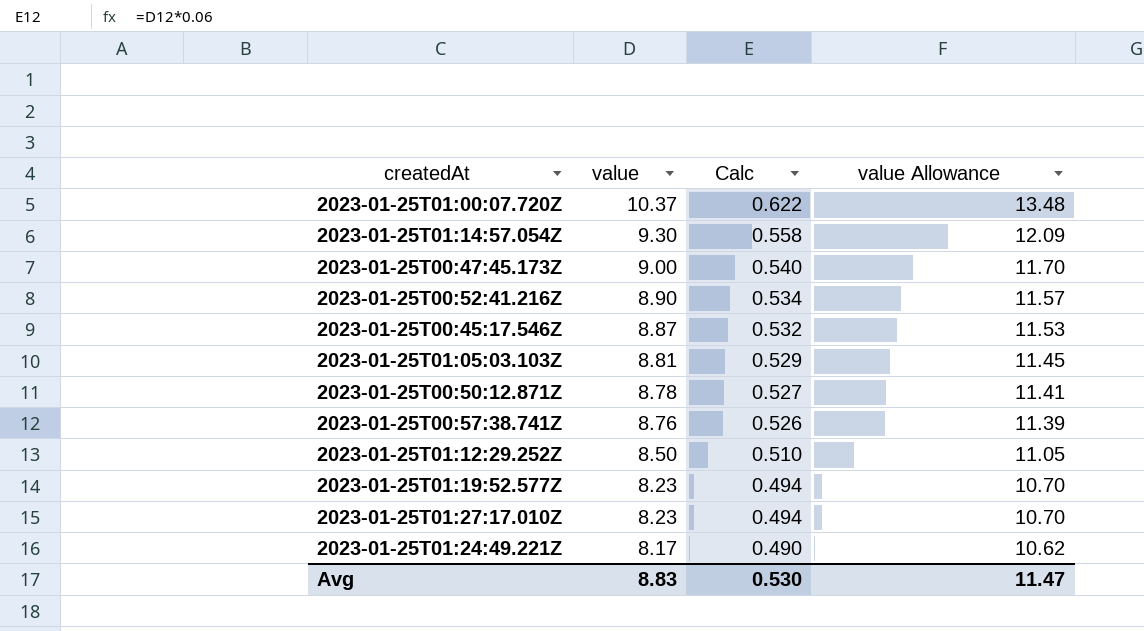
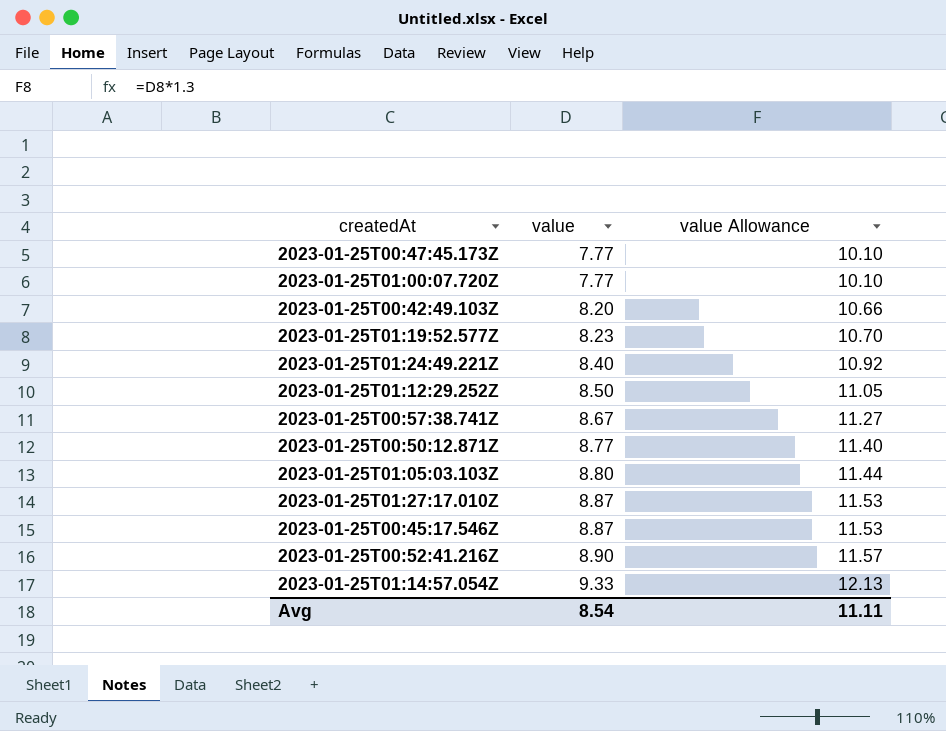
row order: value descending -> value ascending
column Calc | formula: [value] * 0.06 -> none
2023-01-25T00:47:45.173Z | value: 9.00 -> 7.77
2023-01-25T00:47:45.173Z | value Allowance: 11.70 -> 10.10
2023-01-25T01:00:07.720Z | value: 10.37 -> 7.77
2023-01-25T01:00:07.720Z | value Allowance: 13.48 -> 10.10
row 2023-01-25T00:42:49.103Z: none -> 8.20 | 10.66
2023-01-25T01:24:49.221Z | value: 8.17 -> 8.40
2023-01-25T01:24:49.221Z | value Allowance: 10.62 -> 10.92
2023-01-25T00:57:38.741Z | value: 8.76 -> 8.67
2023-01-25T00:57:38.741Z | value Allowance: 11.39 -> 11.27
2023-01-25T00:50:12.871Z | value: 8.78 -> 8.77
2023-01-25T00:50:12.871Z | value Allowance: 11.41 -> 11.40
2023-01-25T01:05:03.103Z | value: 8.81 -> 8.80
2023-01-25T01:05:03.103Z | value Allowance: 11.45 -> 11.44
2023-01-25T01:27:17.010Z | value: 8.23 -> 8.87
2023-01-25T01:27:17.010Z | value Allowance: 10.70 -> 11.53
2023-01-25T01:14:57.054Z | value: 9.30 -> 9.33
2023-01-25T01:14:57.054Z | value Allowance: 12.09 -> 12.13
Avg | value: 8.83 -> 8.54
Avg | value Allowance: 11.47 -> 11.11

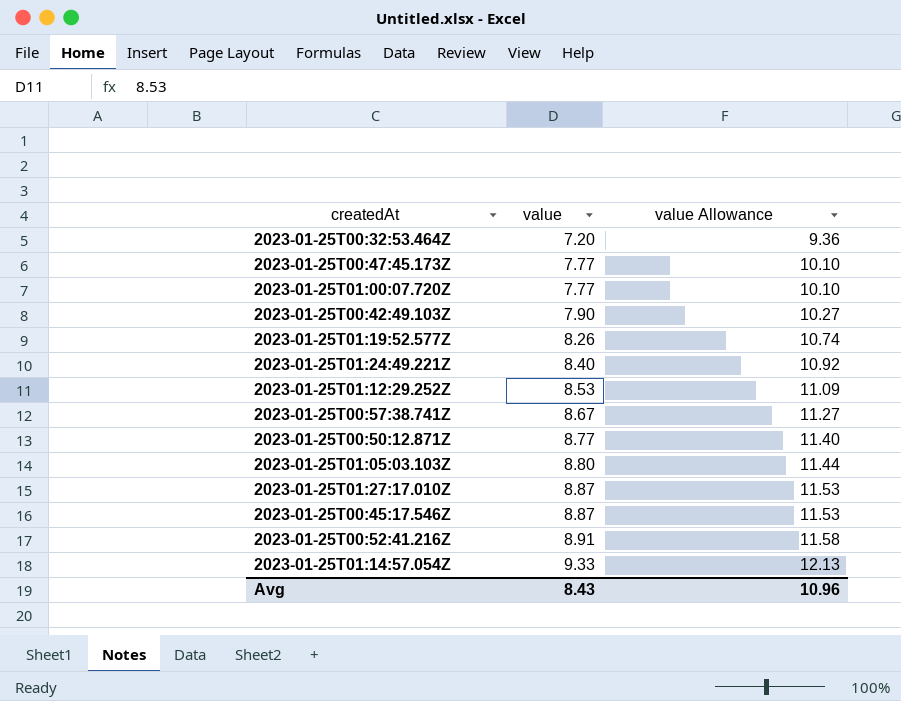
row 2023-01-25T00:32:53.464Z: none -> 7.20 | 9.36
2023-01-25T00:42:49.103Z | value: 8.20 -> 7.90
2023-01-25T00:42:49.103Z | value Allowance: 10.66 -> 10.27
2023-01-25T01:19:52.577Z | value: 8.23 -> 8.26
2023-01-25T01:19:52.577Z | value Allowance: 10.70 -> 10.74
2023-01-25T01:12:29.252Z | value: 8.50 -> 8.53
2023-01-25T01:12:29.252Z | value Allowance: 11.05 -> 11.09
2023-01-25T00:52:41.216Z | value: 8.90 -> 8.91
2023-01-25T00:52:41.216Z | value Allowance: 11.57 -> 11.58
Avg | value: 8.54 -> 8.43
Avg | value Allowance: 11.11 -> 10.96

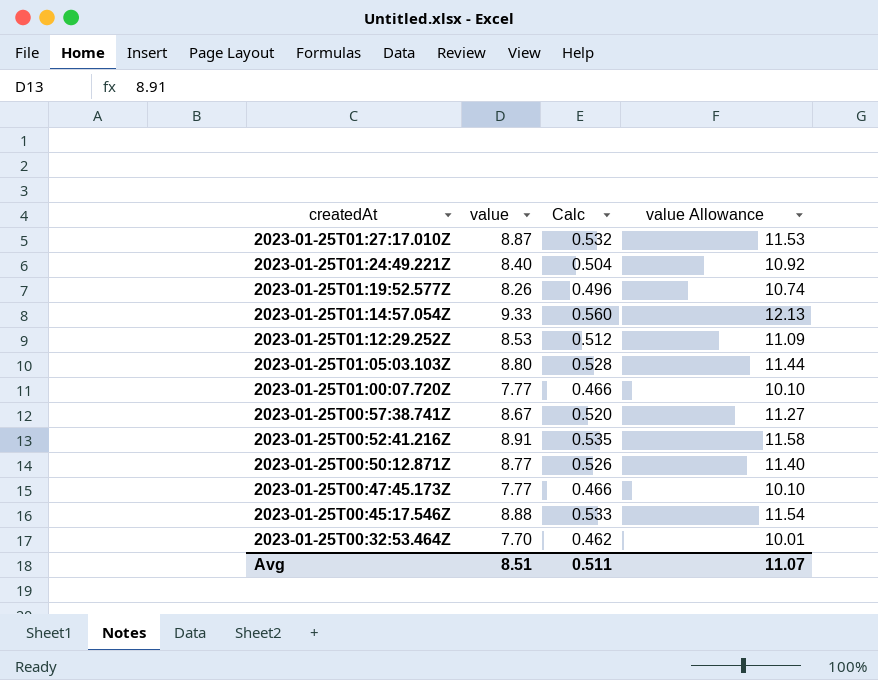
row order: value ascending -> createdAt descending
column Calc | formula: none -> [value] * 0.06
row 2023-01-25T00:42:49.103Z: 7.90 | 10.27 -> none
2023-01-25T00:45:17.546Z | value: 8.87 -> 8.88
2023-01-25T00:45:17.546Z | value Allowance: 11.53 -> 11.54
2023-01-25T00:32:53.464Z | value: 7.20 -> 7.70
2023-01-25T00:32:53.464Z | value Allowance: 9.36 -> 10.01
Avg | value: 8.43 -> 8.51
Avg | value Allowance: 10.96 -> 11.07

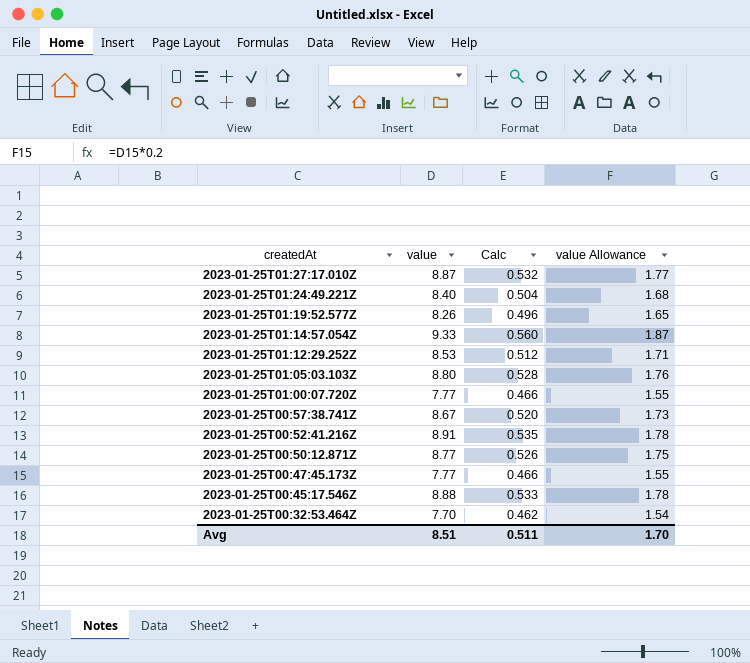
column value Allowance | formula: [value] * 1.3 -> [value] * 0.2
Avg | value Allowance: 11.07 -> 1.70

